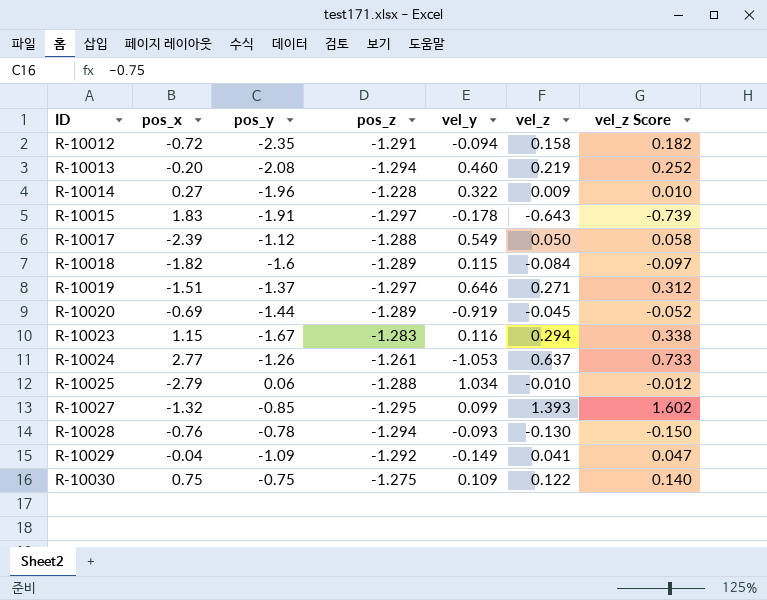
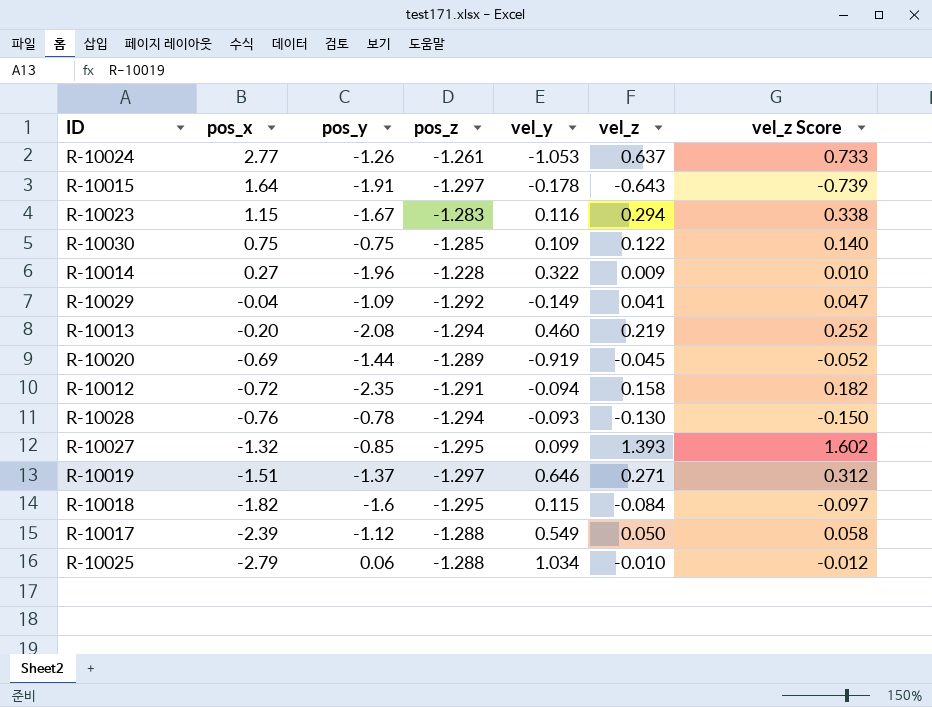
row order: ID ascending -> pos_x descending
R-10015 | pos_x: 1.83 -> 1.64
R-10030 | pos_z: -1.275 -> -1.285
R-10018 | pos_z: -1.289 -> -1.295

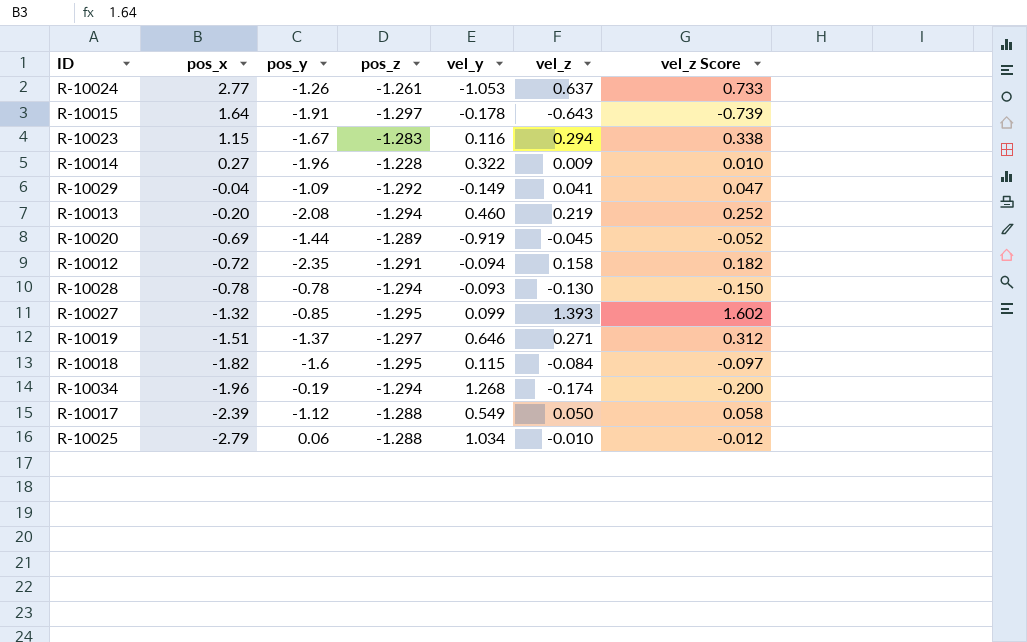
row R-10030: 0.75 | -0.75 | -1.285 | 0.109 | 0.122 | 0.140 -> none
R-10028 | pos_x: -0.76 -> -0.78
row R-10034: none -> -1.96 | -0.19 | -1.294 | 1.268 | -0.174 | -0.200

